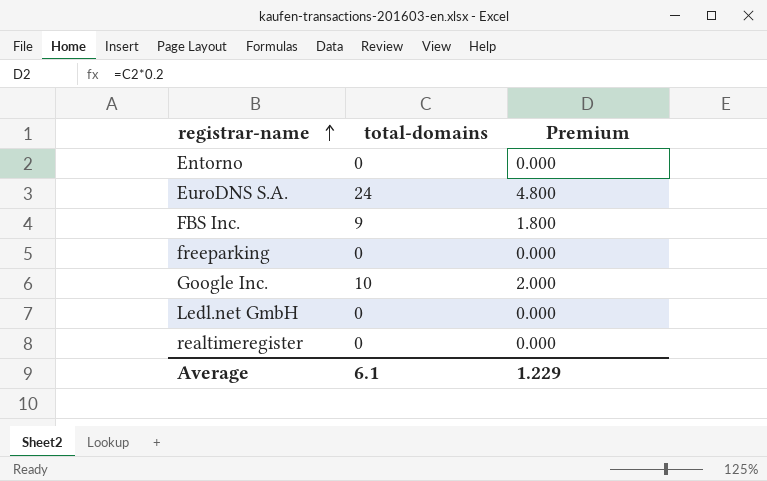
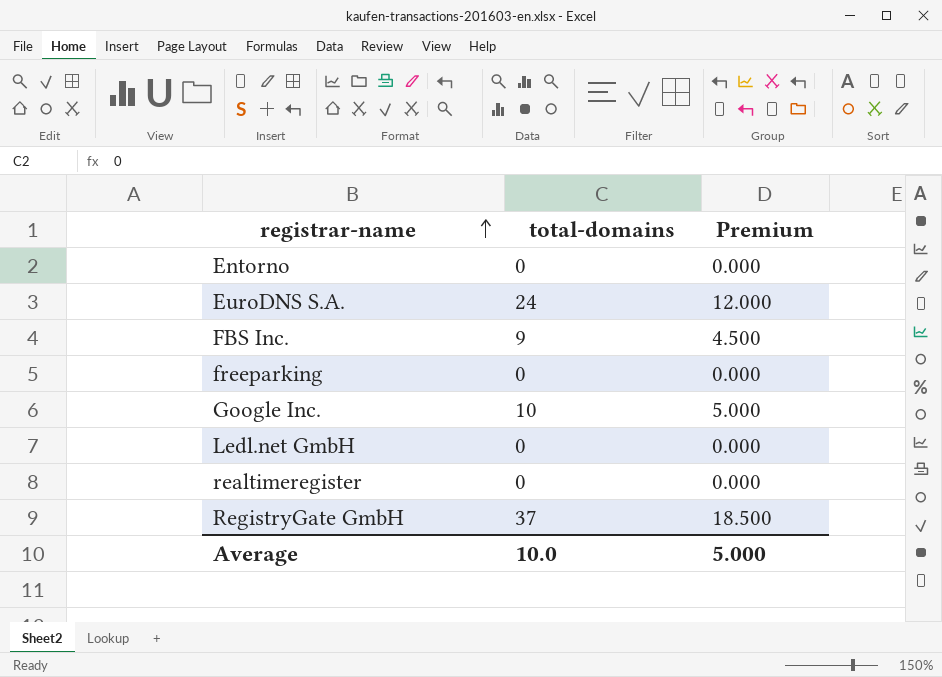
column Premium | formula: [total-domains] * 0.2 -> [total-domains] * 0.5
row RegistryGate GmbH: none -> 37 | 18.500
Average | total-domains: 6.1 -> 10.0
Average | Premium: 1.229 -> 5.000

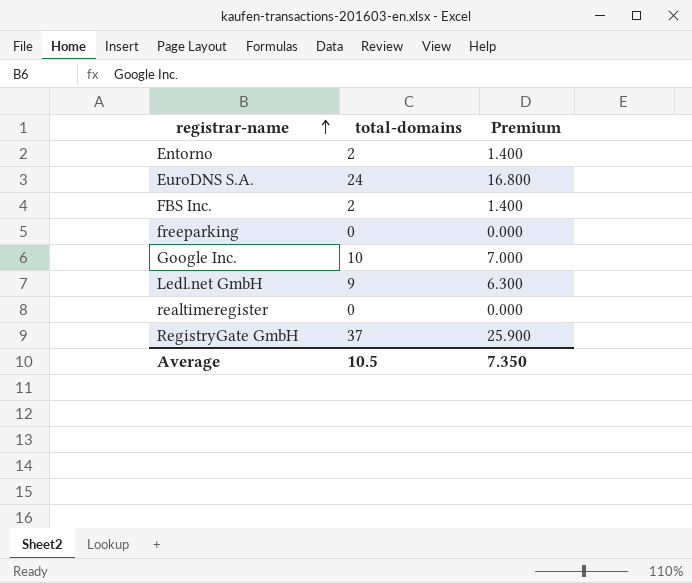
column Premium | formula: [total-domains] * 0.5 -> [total-domains] * 0.7
Entorno | total-domains: 0 -> 2
FBS Inc. | total-domains: 9 -> 2
Ledl.net GmbH | total-domains: 0 -> 9
Average | total-domains: 10.0 -> 10.5
Average | Premium: 5.000 -> 7.350

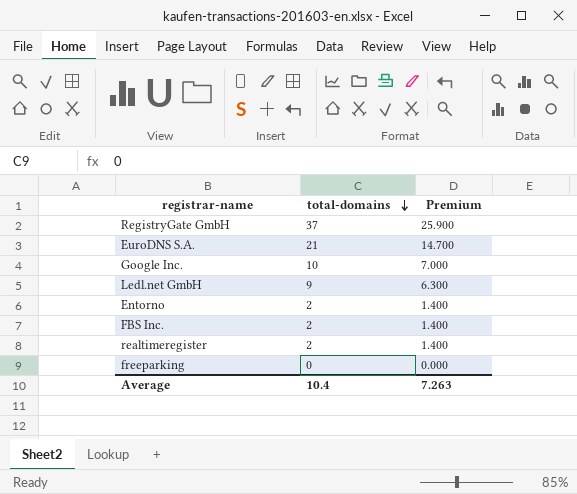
row order: registrar-name ascending -> total-domains descending
EuroDNS S.A. | total-domains: 24 -> 21
EuroDNS S.A. | Premium: 16.800 -> 14.700
realtimeregister | total-domains: 0 -> 2
realtimeregister | Premium: 0.000 -> 1.400
Average | total-domains: 10.5 -> 10.4
Average | Premium: 7.350 -> 7.263

